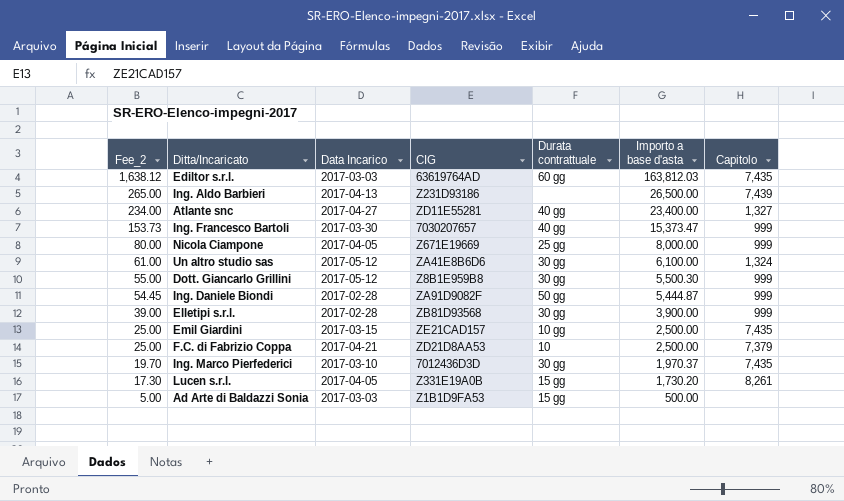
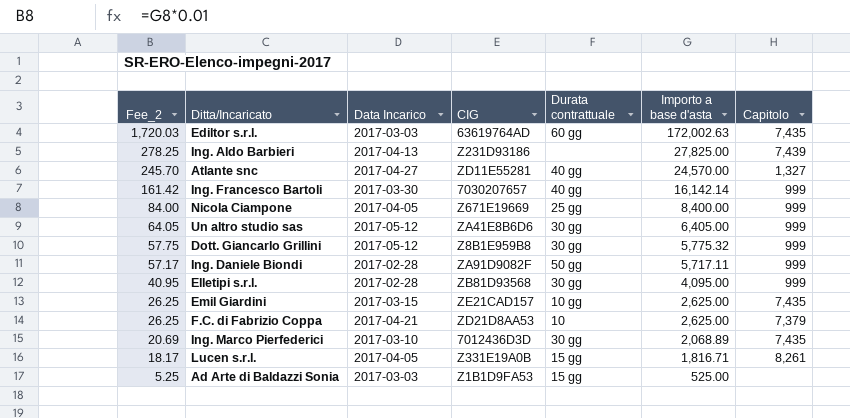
Ediltor s.r.l. | Fee_2: 1,638.12 -> 1,720.03
Ediltor s.r.l. | Importo a base d'asta: 163,812.03 -> 172,002.63
Ing. Aldo Barbieri | Fee_2: 265.00 -> 278.25
Ing. Aldo Barbieri | Importo a base d'asta: 26,500.00 -> 27,825.00
Atlante snc | Fee_2: 234.00 -> 245.70
Atlante snc | Importo a base d'asta: 23,400.00 -> 24,570.00
Ing. Francesco Bartoli | Fee_2: 153.73 -> 161.42
Ing. Francesco Bartoli | Importo a base d'asta: 15,373.47 -> 16,142.14
Nicola Ciampone | Fee_2: 80.00 -> 84.00
Nicola Ciampone | Importo a base d'asta: 8,000.00 -> 8,400.00
Un altro studio sas | Fee_2: 61.00 -> 64.05
Un altro studio sas | Importo a base d'asta: 6,100.00 -> 6,405.00
Un altro studio sas | Capitolo: 1,324 -> 999
Dott. Giancarlo Grillini | Fee_2: 55.00 -> 57.75
Dott. Giancarlo Grillini | Importo a base d'asta: 5,500.30 -> 5,775.32
Ing. Daniele Biondi | Fee_2: 54.45 -> 57.17
Ing. Daniele Biondi | Importo a base d'asta: 5,444.87 -> 5,717.11
Elletipi s.r.l. | Fee_2: 39.00 -> 40.95
Elletipi s.r.l. | Importo a base d'asta: 3,900.00 -> 4,095.00
Emil Giardini | Fee_2: 25.00 -> 26.25
Emil Giardini | Importo a base d'asta: 2,500.00 -> 2,625.00
F.C. di Fabrizio Coppa | Fee_2: 25.00 -> 26.25
F.C. di Fabrizio Coppa | Importo a base d'asta: 2,500.00 -> 2,625.00
Ing. Marco Pierfederici | Fee_2: 19.70 -> 20.69
Ing. Marco Pierfederici | Importo a base d'asta: 1,970.37 -> 2,068.89
Lucen s.r.l. | Fee_2: 17.30 -> 18.17
Lucen s.r.l. | Importo a base d'asta: 1,730.20 -> 1,816.71
Ad Arte di Baldazzi Sonia | Fee_2: 5.00 -> 5.25
Ad Arte di Baldazzi Sonia | Importo a base d'asta: 500.00 -> 525.00

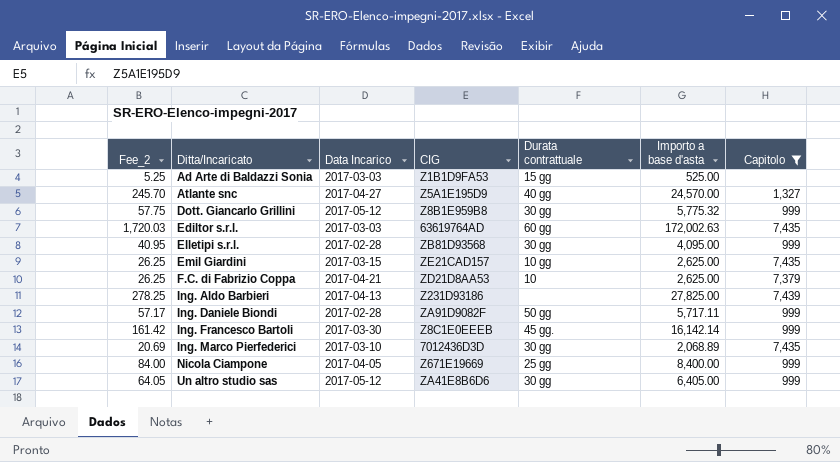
filter: none -> Capitolo != 8,261
row order: Fee_2 descending -> Ditta/Incaricato ascending
Atlante snc | CIG: ZD11E55281 -> Z5A1E195D9
Ing. Francesco Bartoli | CIG: 7030207657 -> Z8C1E0EEEB
Ing. Francesco Bartoli | Durata contrattuale: 40 gg -> 45 gg.

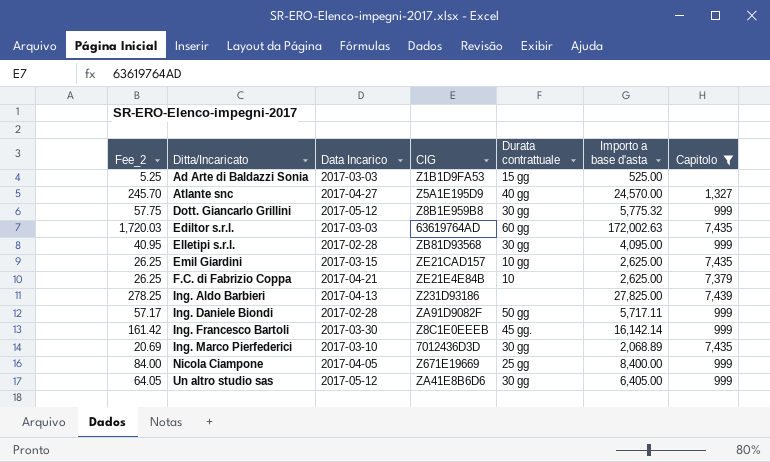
F.C. di Fabrizio Coppa | CIG: ZD21D8AA53 -> ZE21E4E84B

